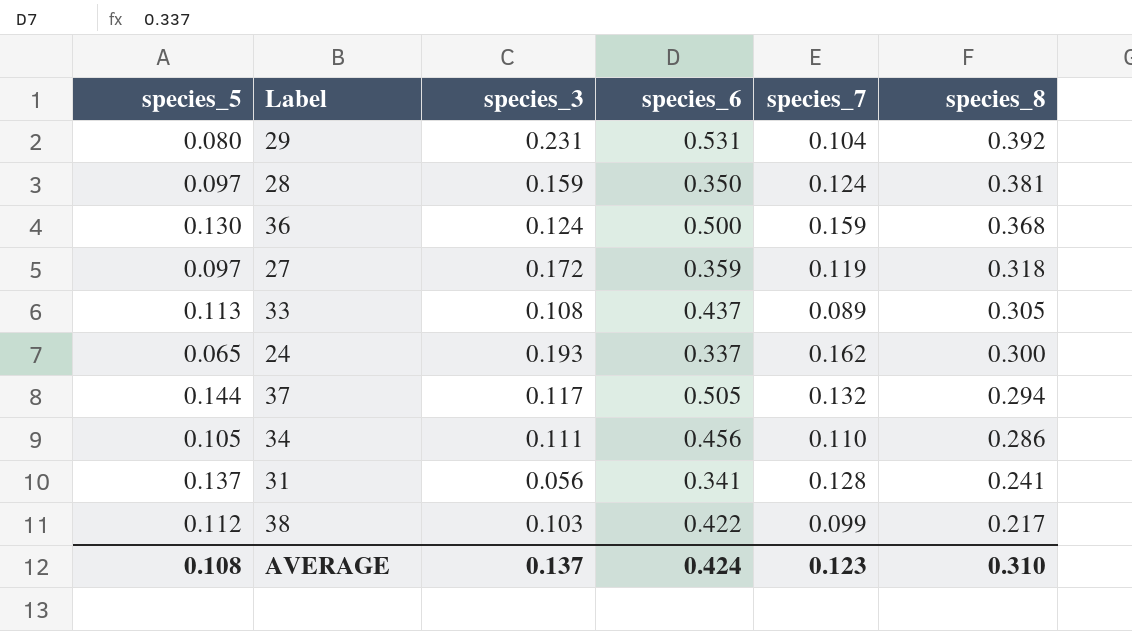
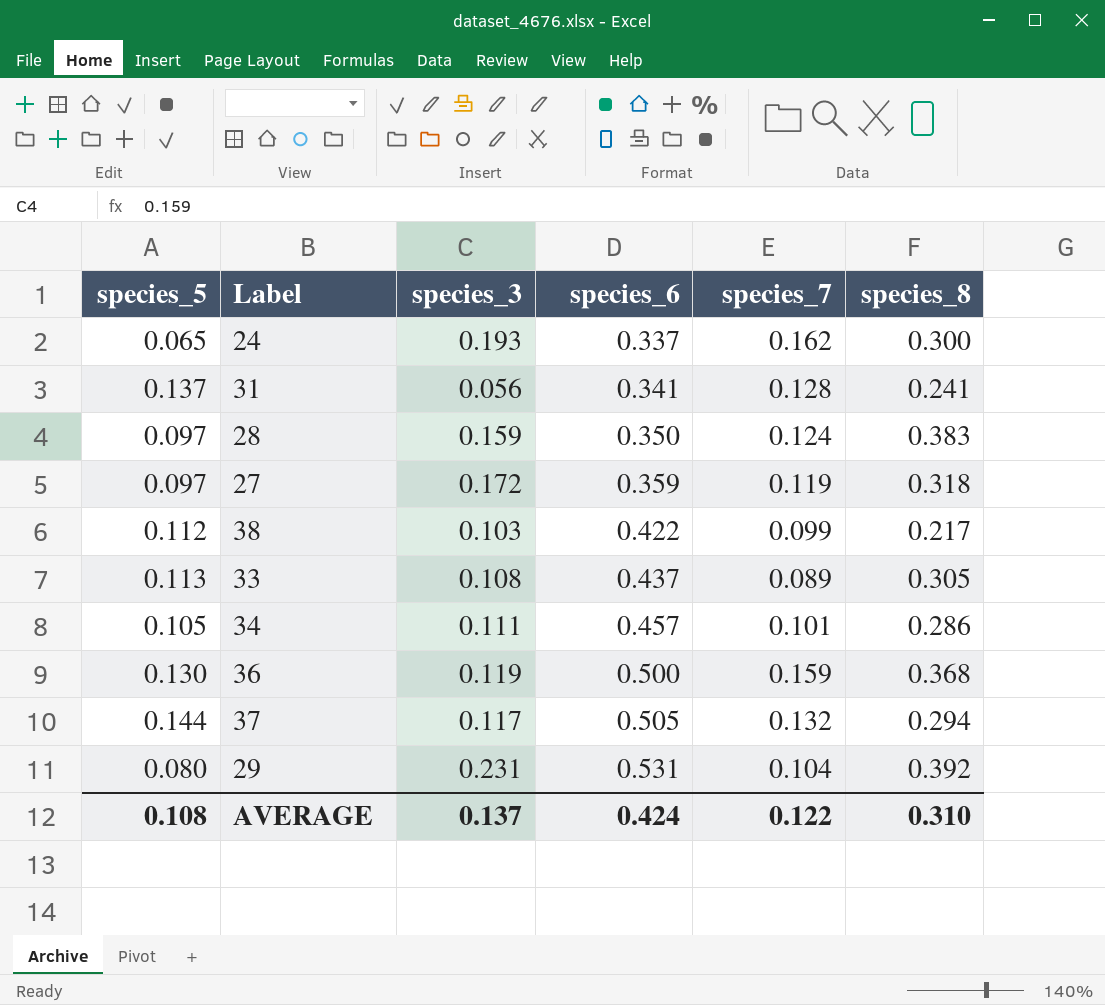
row order: species_8 descending -> species_6 ascending
28 | species_8: 0.381 -> 0.383
34 | species_6: 0.456 -> 0.457
34 | species_7: 0.110 -> 0.101
36 | species_3: 0.124 -> 0.119
AVERAGE | species_7: 0.123 -> 0.122

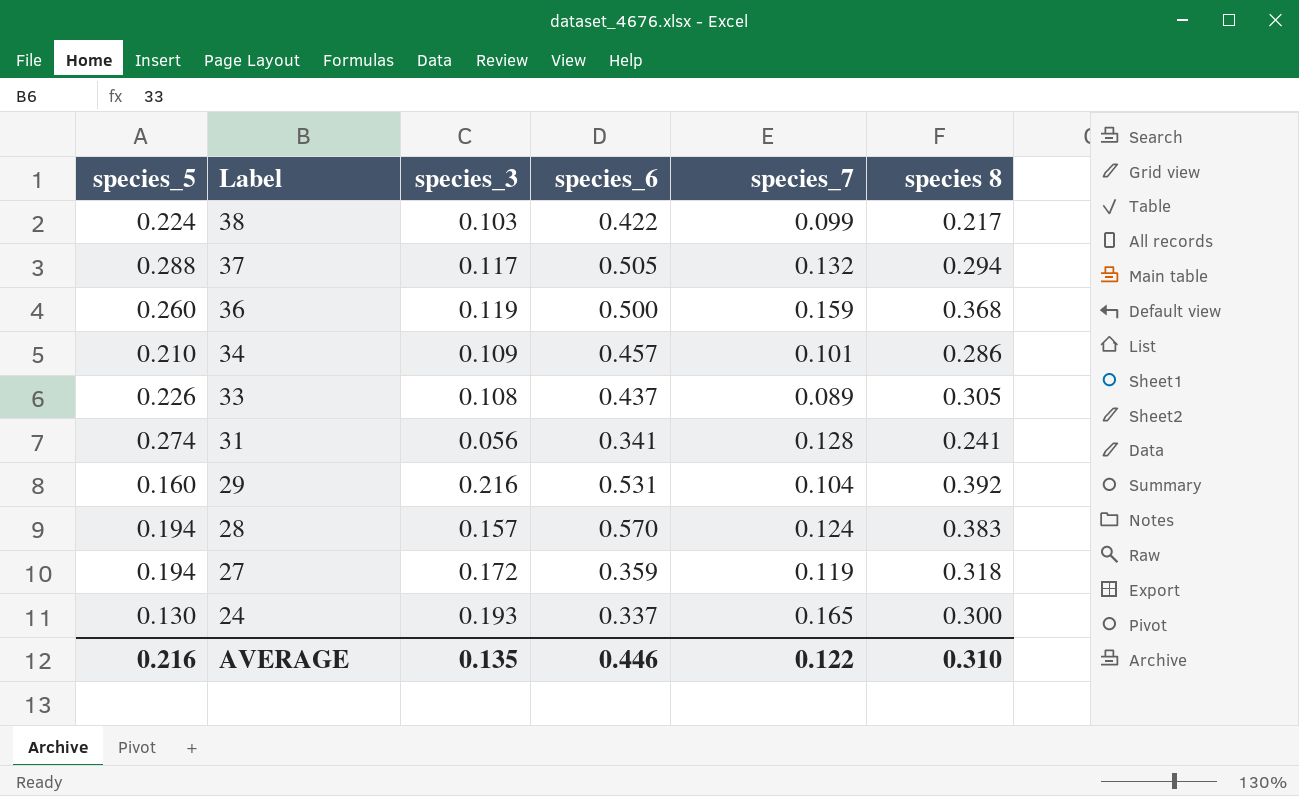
row order: species_6 ascending -> Label descending
column name: species_8 -> species 8
38 | species_5: 0.112 -> 0.224
37 | species_5: 0.144 -> 0.288
36 | species_5: 0.130 -> 0.260
34 | species_5: 0.105 -> 0.210
34 | species_3: 0.111 -> 0.109
33 | species_5: 0.113 -> 0.226
31 | species_5: 0.137 -> 0.274
29 | species_5: 0.080 -> 0.160
29 | species_3: 0.231 -> 0.216
28 | species_5: 0.097 -> 0.194
28 | species_3: 0.159 -> 0.157
28 | species_6: 0.350 -> 0.570
27 | species_5: 0.097 -> 0.194
24 | species_5: 0.065 -> 0.130
24 | species_7: 0.162 -> 0.165
AVERAGE | species_5: 0.108 -> 0.216
AVERAGE | species_3: 0.137 -> 0.135
AVERAGE | species_6: 0.424 -> 0.446

